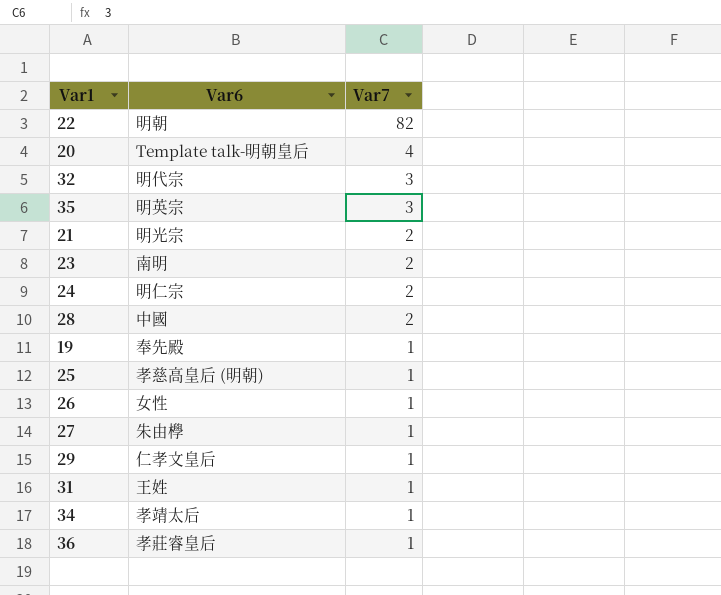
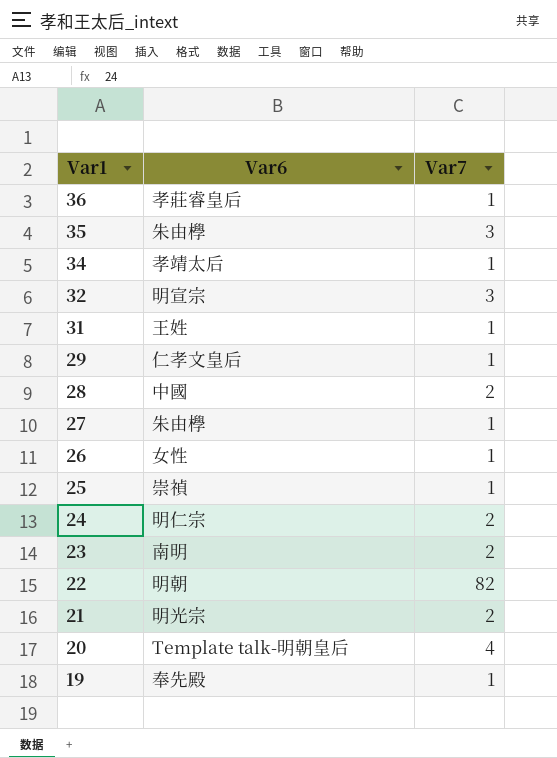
row order: Var7 descending -> Var1 descending
35 | Var6: 明英宗 -> 朱由㰒
32 | Var6: 明代宗 -> 明宣宗
25 | Var6: 孝慈高皇后 (明朝) -> 崇禎

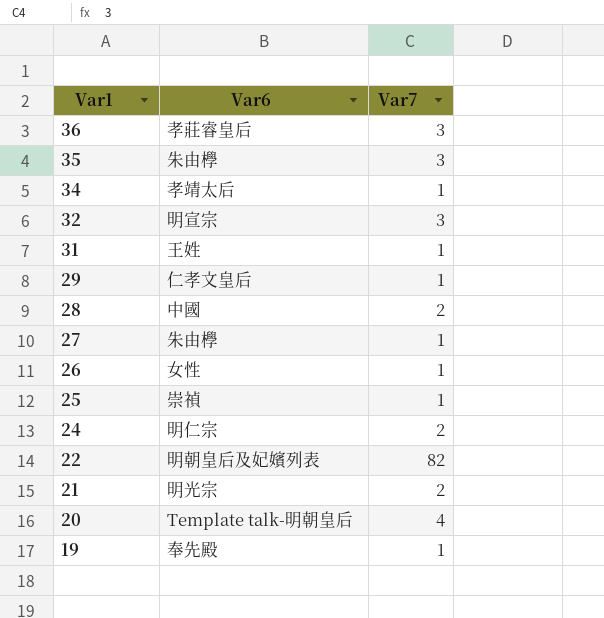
row 23: 南明 | 2 -> none
36 | Var7: 1 -> 3
22 | Var6: 明朝 -> 明朝皇后及妃嬪列表

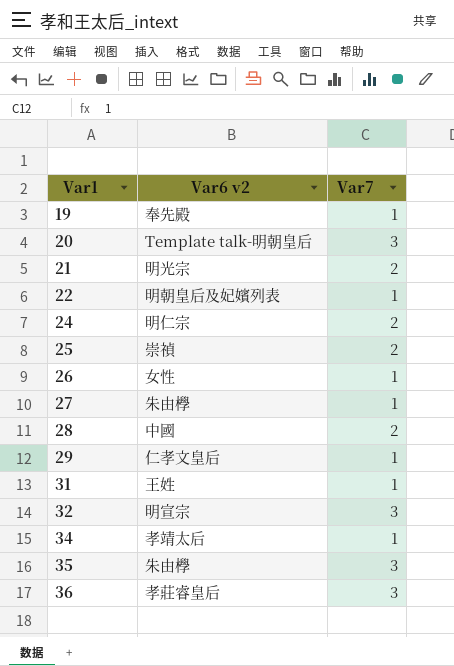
row order: Var1 descending -> Var1 ascending
column name: Var6 -> Var6 v2
20 | Var7: 4 -> 3
22 | Var7: 82 -> 1
25 | Var7: 1 -> 2

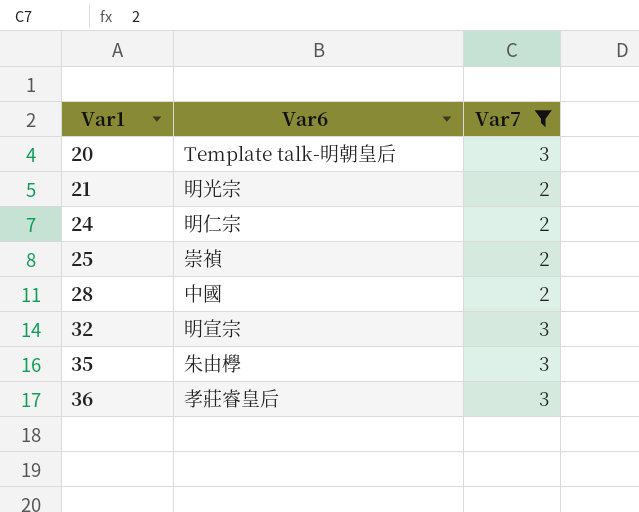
filter: none -> Var7 != 1
column name: Var6 v2 -> Var6

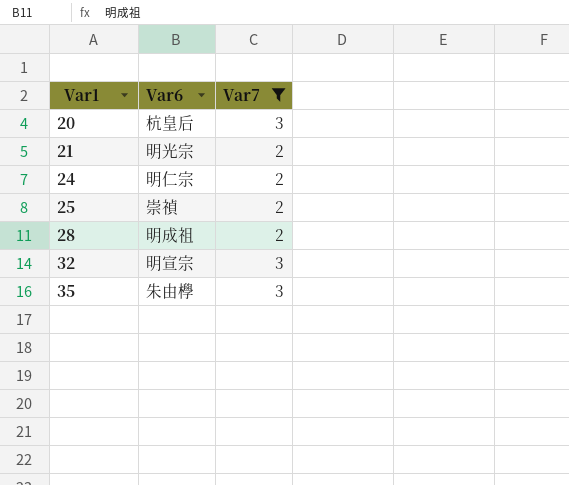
row 36: 孝莊睿皇后 | 3 -> none
20 | Var6: Template talk-明朝皇后 -> 杭皇后
28 | Var6: 中國 -> 明成祖

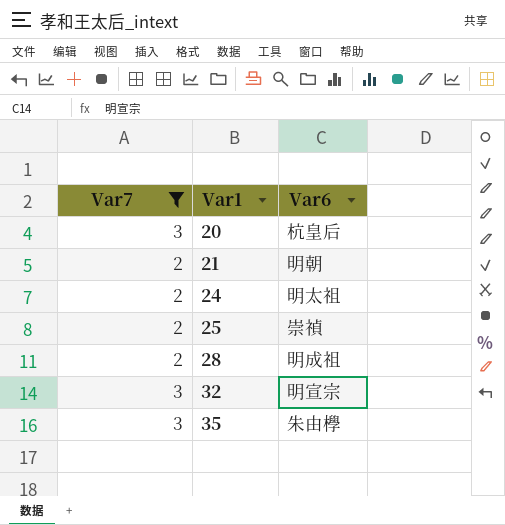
column Var7 | position: 3 -> 1
21 | Var6: 明光宗 -> 明朝
24 | Var6: 明仁宗 -> 明太祖

